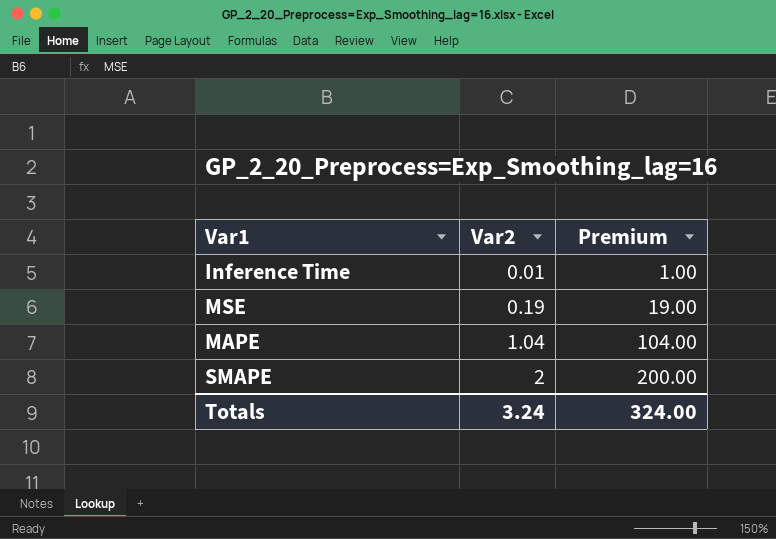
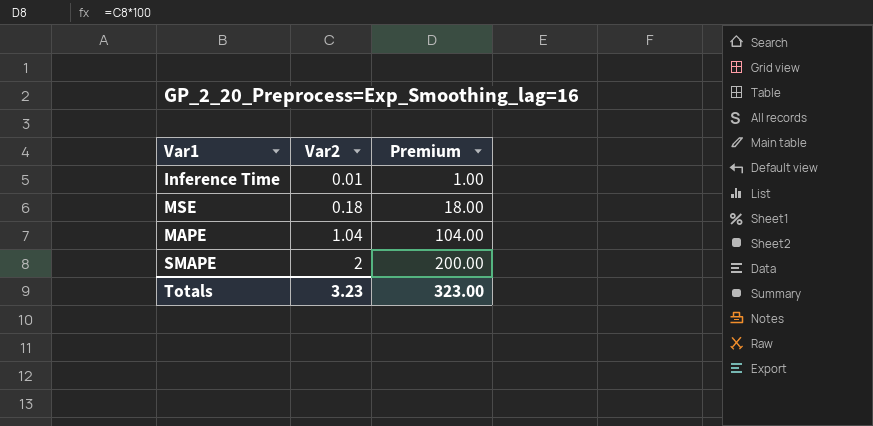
MSE | Var2: 0.19 -> 0.18
MSE | Premium: 19.00 -> 18.00
Totals | Var2: 3.24 -> 3.23
Totals | Premium: 324.00 -> 323.00

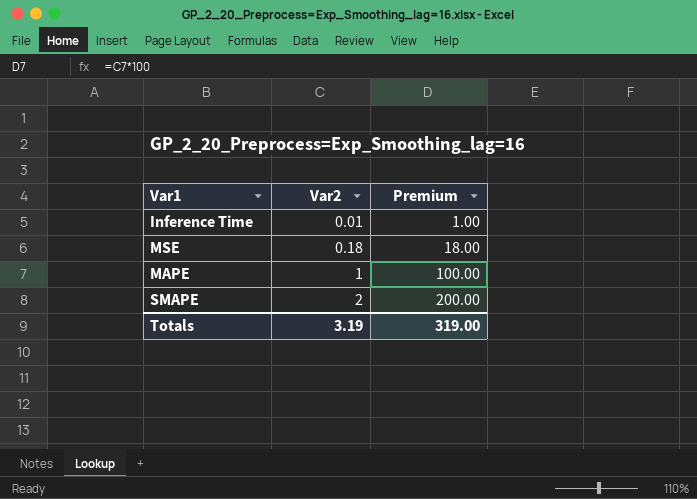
MAPE | Var2: 1.04 -> 1
MAPE | Premium: 104.00 -> 100.00
Totals | Var2: 3.23 -> 3.19
Totals | Premium: 323.00 -> 319.00

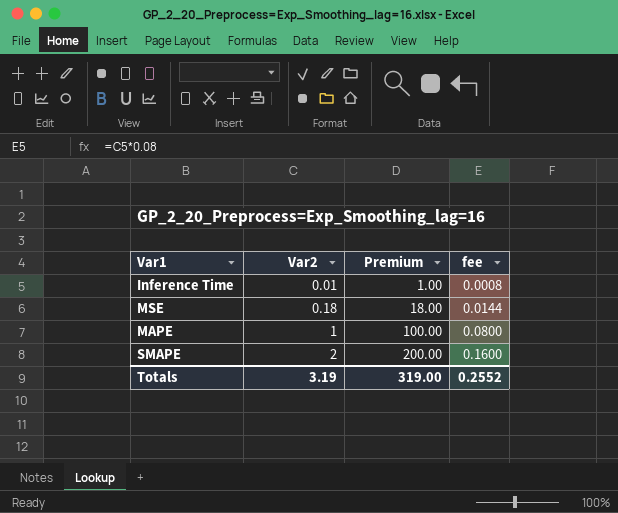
column fee | formula: none -> [Var2] * 0.08

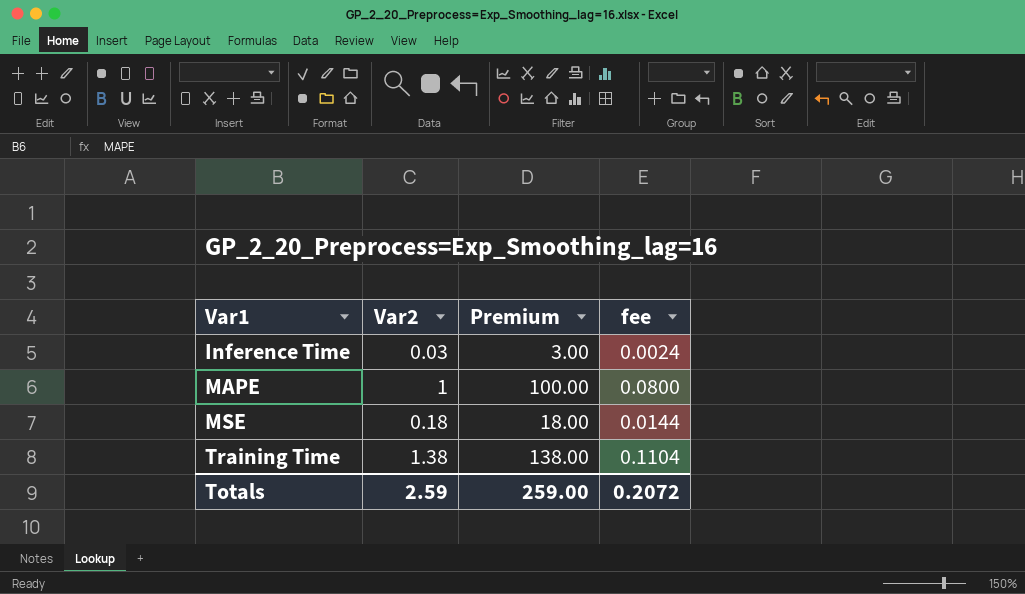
row order: Var2 ascending -> Var1 ascending
row SMAPE: 2 | 200.00 | 0.1600 -> none
Inference Time | Var2: 0.01 -> 0.03
Inference Time | Premium: 1.00 -> 3.00
Inference Time | fee: 0.0008 -> 0.0024
row Training Time: none -> 1.38 | 138.00 | 0.1104
Totals | Var2: 3.19 -> 2.59
Totals | Premium: 319.00 -> 259.00
Totals | fee: 0.2552 -> 0.2072

